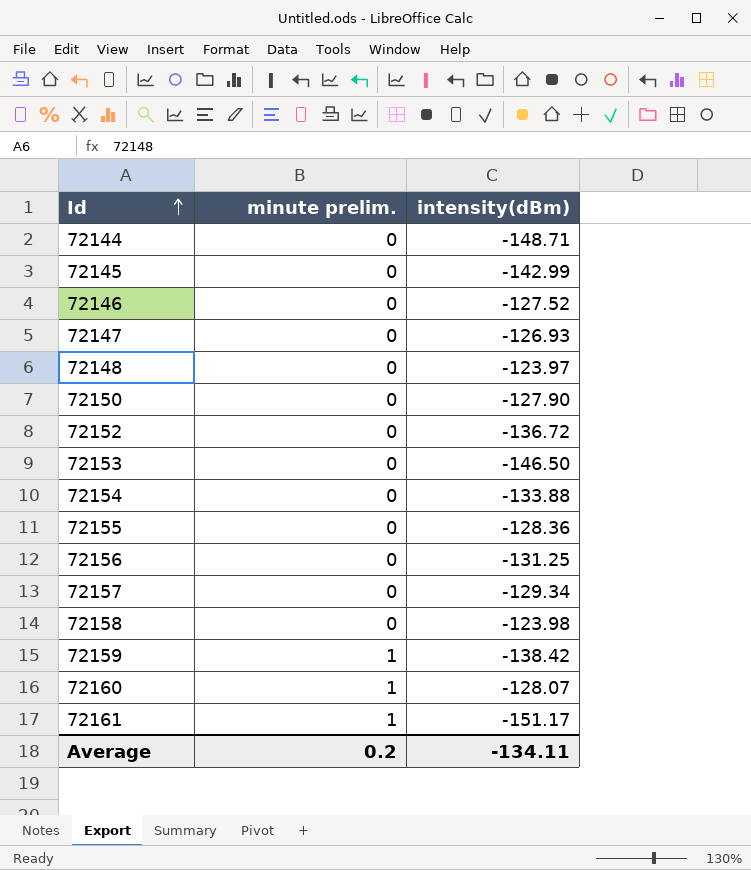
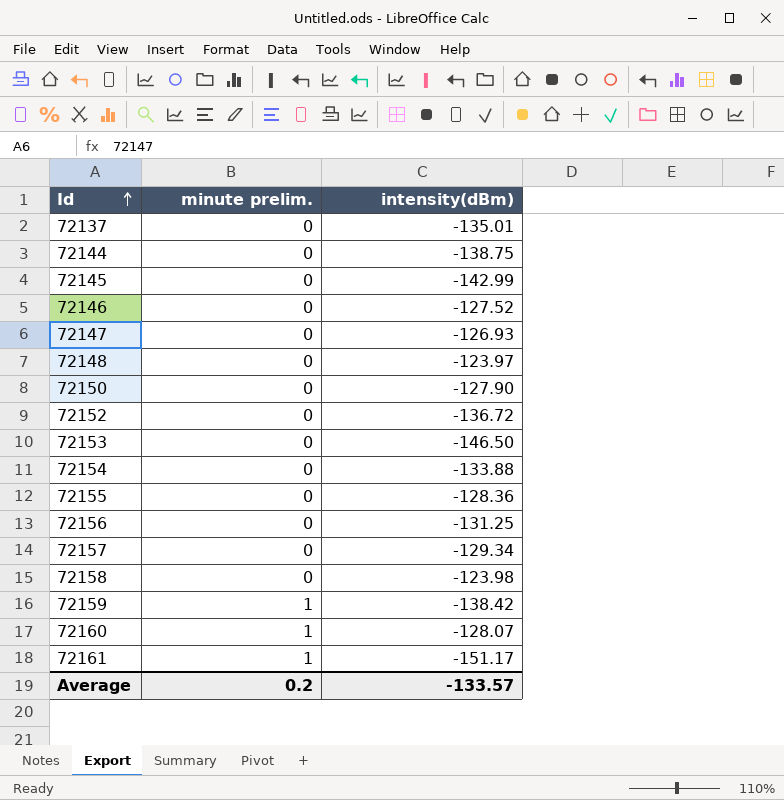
row 72137: none -> 0 | -135.01
72144 | intensity(dBm): -148.71 -> -138.75
Average | intensity(dBm): -134.11 -> -133.57

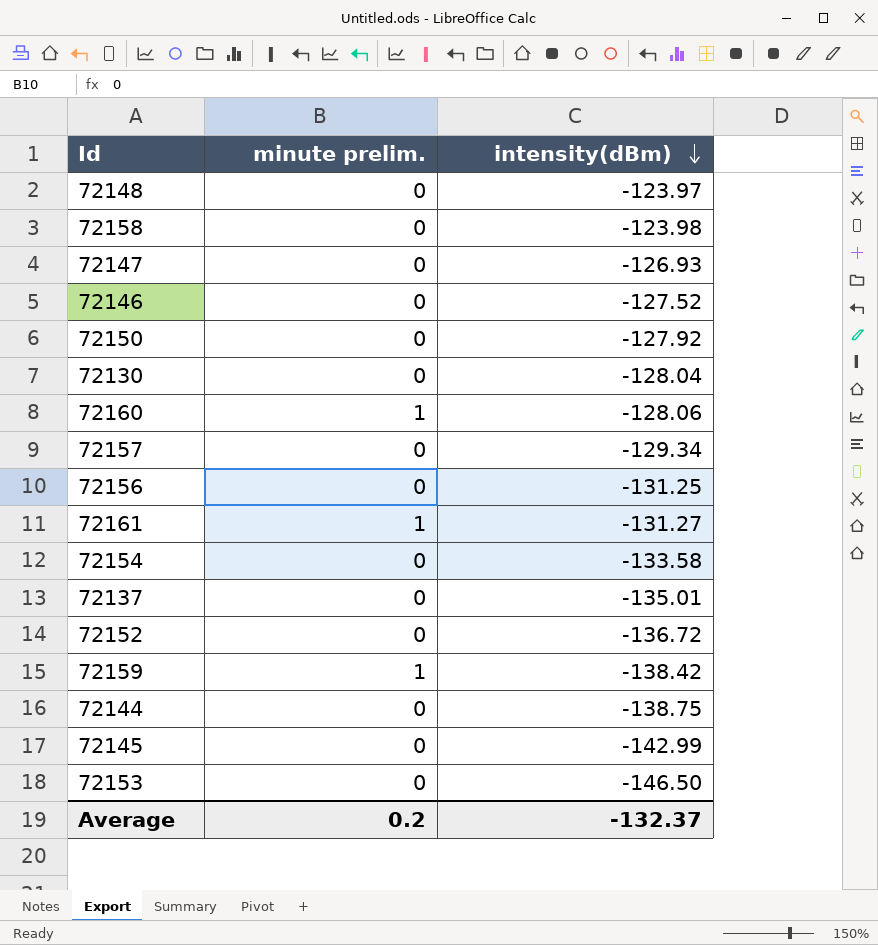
row order: Id ascending -> intensity(dBm) descending
row 72155: 0 | -128.36 -> none
72150 | intensity(dBm): -127.90 -> -127.92
row 72130: none -> 0 | -128.04
72160 | intensity(dBm): -128.07 -> -128.06
72161 | intensity(dBm): -151.17 -> -131.27
72154 | intensity(dBm): -133.88 -> -133.58
Average | intensity(dBm): -133.57 -> -132.37

